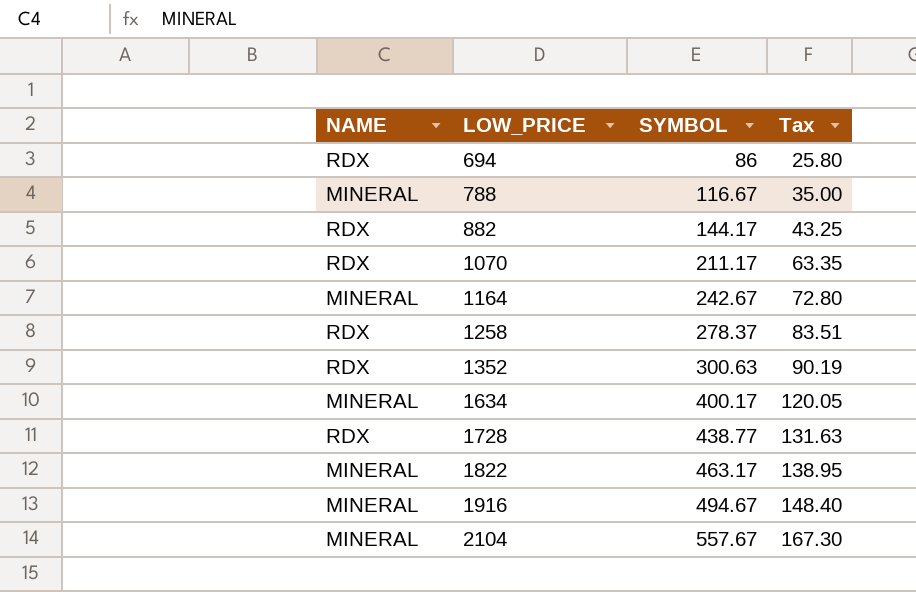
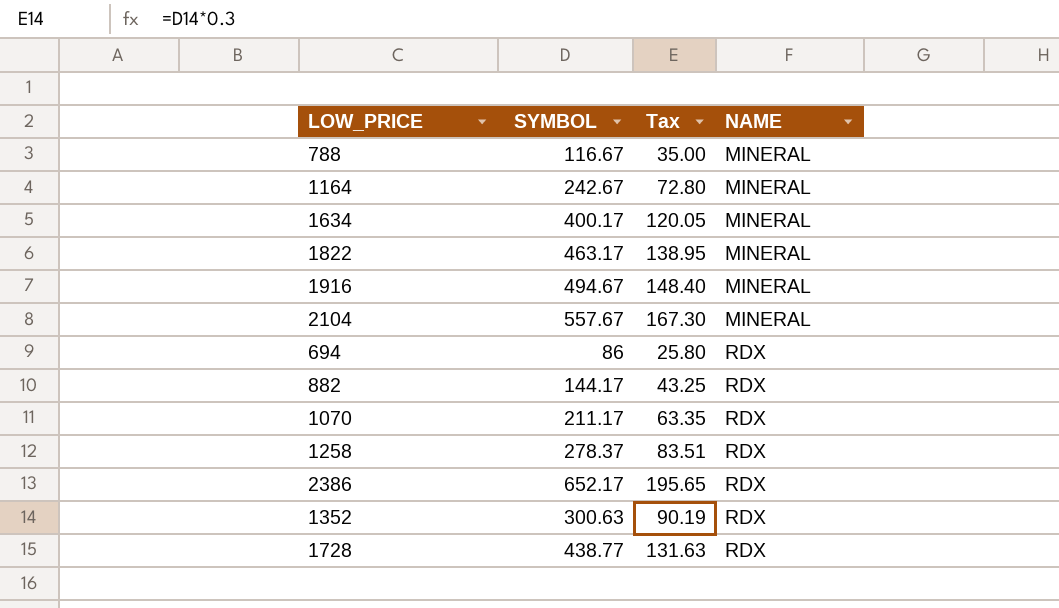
row order: LOW_PRICE ascending -> NAME ascending
column NAME | position: 1 -> 4
row 2386: none -> 652.17 | 195.65 | RDX

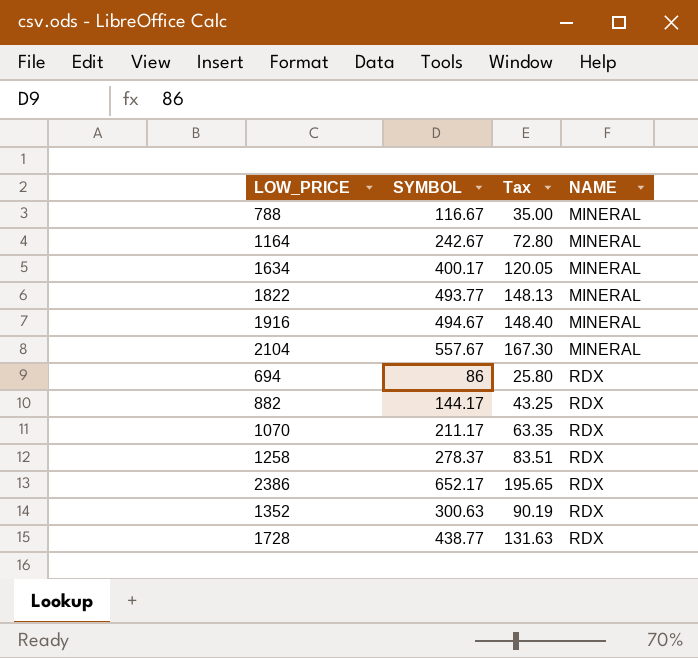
1822 | SYMBOL: 463.17 -> 493.77
1822 | Tax: 138.95 -> 148.13

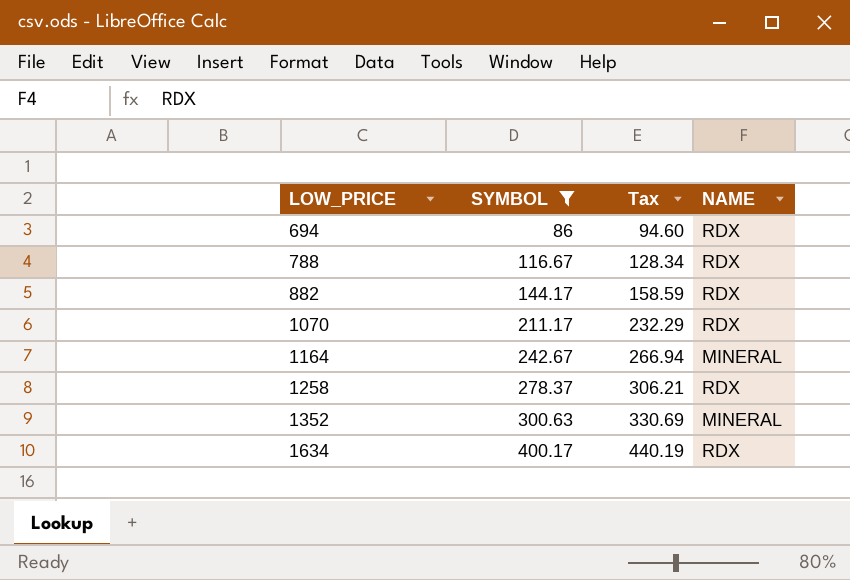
filter: none -> SYMBOL <= 400.17
row order: NAME ascending -> LOW_PRICE ascending
column Tax | formula: [SYMBOL] * 0.3 -> [SYMBOL] * 1.1
788 | NAME: MINERAL -> RDX
1352 | NAME: RDX -> MINERAL
1634 | NAME: MINERAL -> RDX

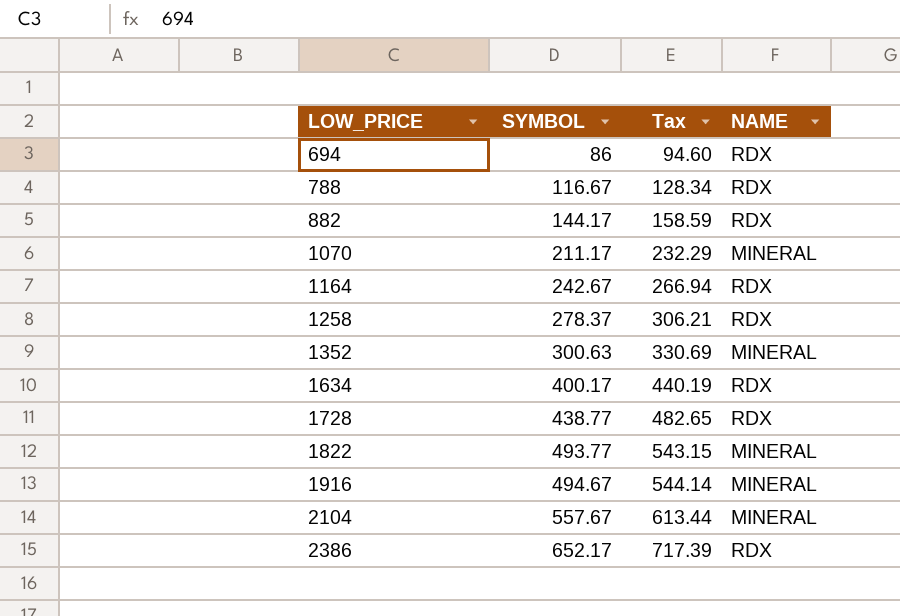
filter: SYMBOL <= 400.17 -> none
1070 | NAME: RDX -> MINERAL
1164 | NAME: MINERAL -> RDX

